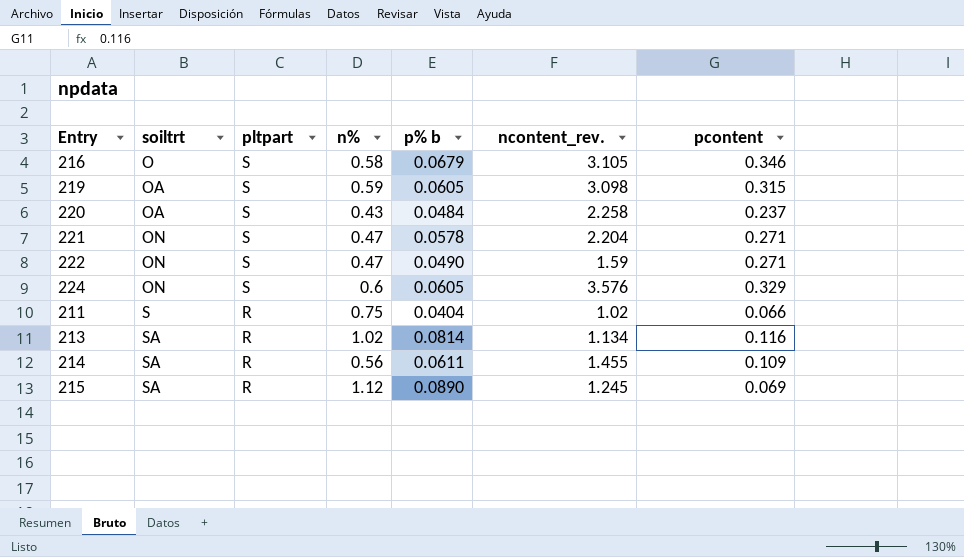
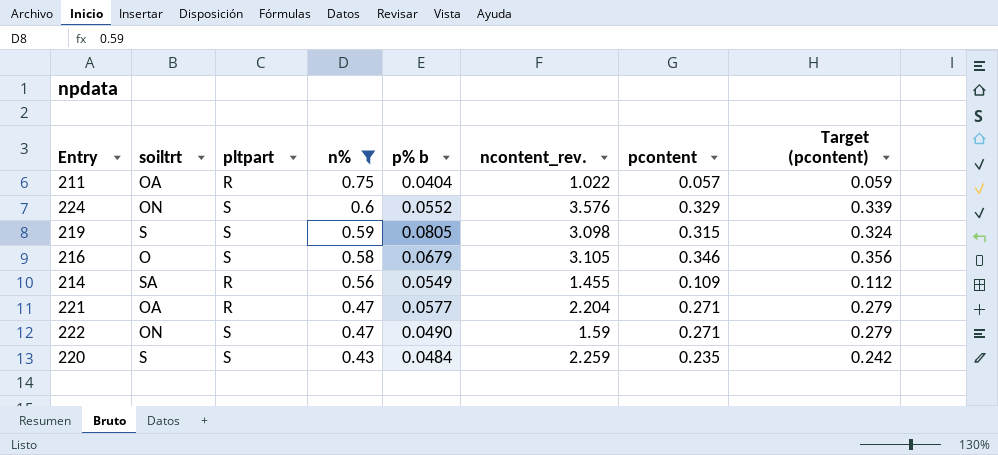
filter: none -> n% <= 0.75
row order: soiltrt ascending -> n% descending
column Target (pcontent) | formula: none -> [pcontent] * 1.03
211 | soiltrt: S -> OA
211 | ncontent_rev.: 1.02 -> 1.022
211 | pcontent: 0.066 -> 0.057
224 | p% b: 0.0605 -> 0.0552
219 | soiltrt: OA -> S
219 | p% b: 0.0605 -> 0.0805
214 | p% b: 0.0611 -> 0.0549
221 | soiltrt: ON -> OA
221 | pltpart: S -> R
221 | p% b: 0.0578 -> 0.0577
220 | soiltrt: OA -> S
220 | ncontent_rev.: 2.258 -> 2.259
220 | pcontent: 0.237 -> 0.235

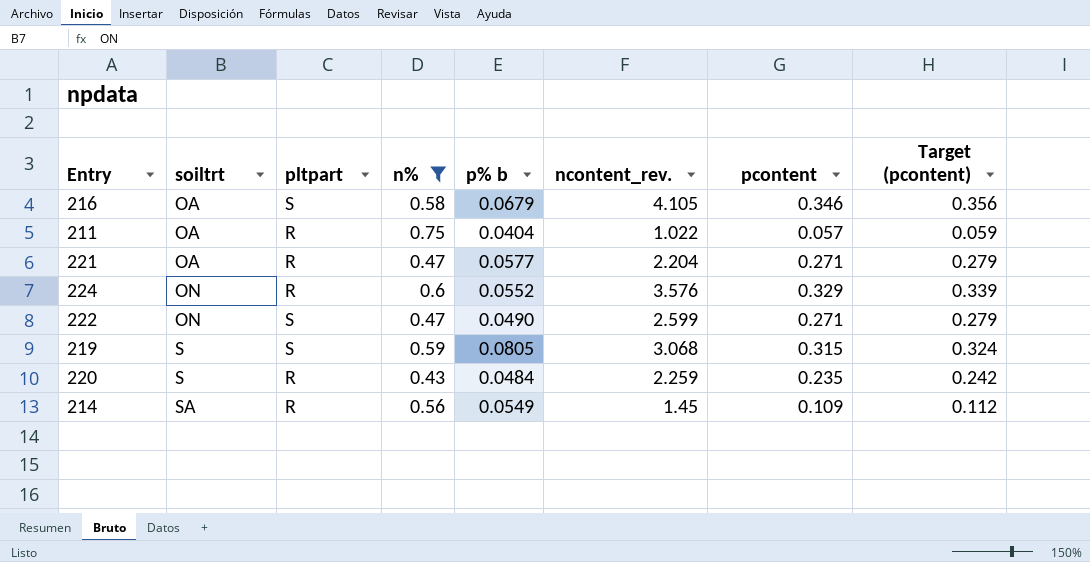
row order: n% descending -> soiltrt ascending
216 | soiltrt: O -> OA
216 | ncontent_rev.: 3.105 -> 4.105
224 | pltpart: S -> R
222 | ncontent_rev.: 1.59 -> 2.599
219 | ncontent_rev.: 3.098 -> 3.068
220 | pltpart: S -> R
214 | ncontent_rev.: 1.455 -> 1.45

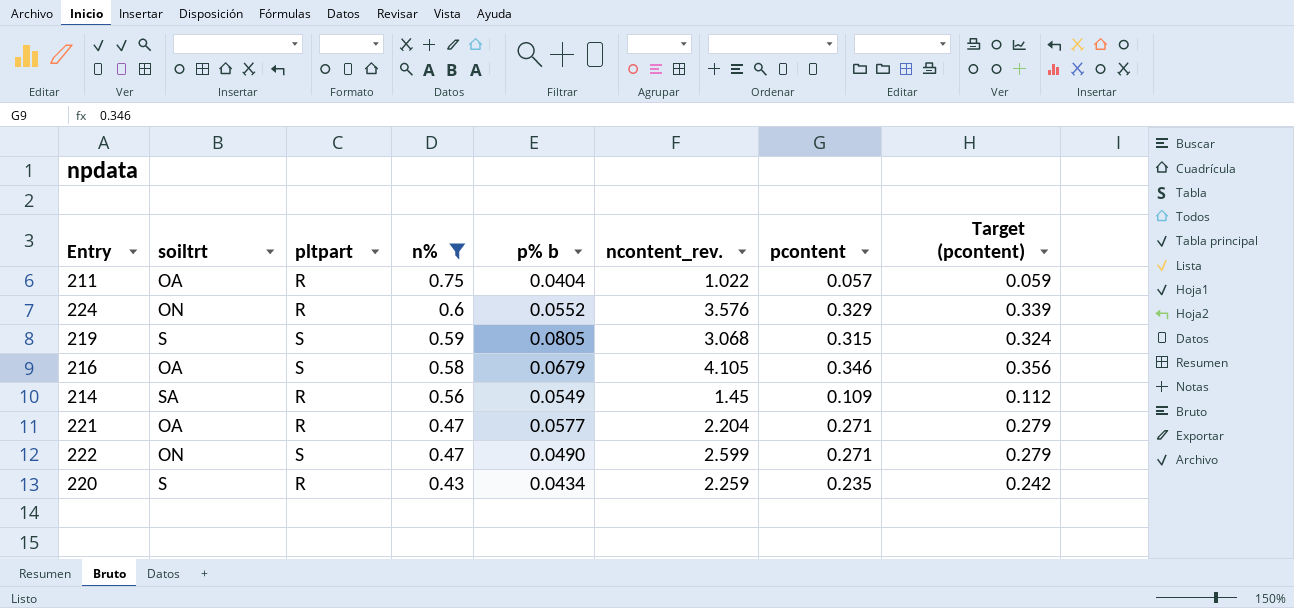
row order: soiltrt ascending -> n% descending
220 | p% b: 0.0484 -> 0.0434

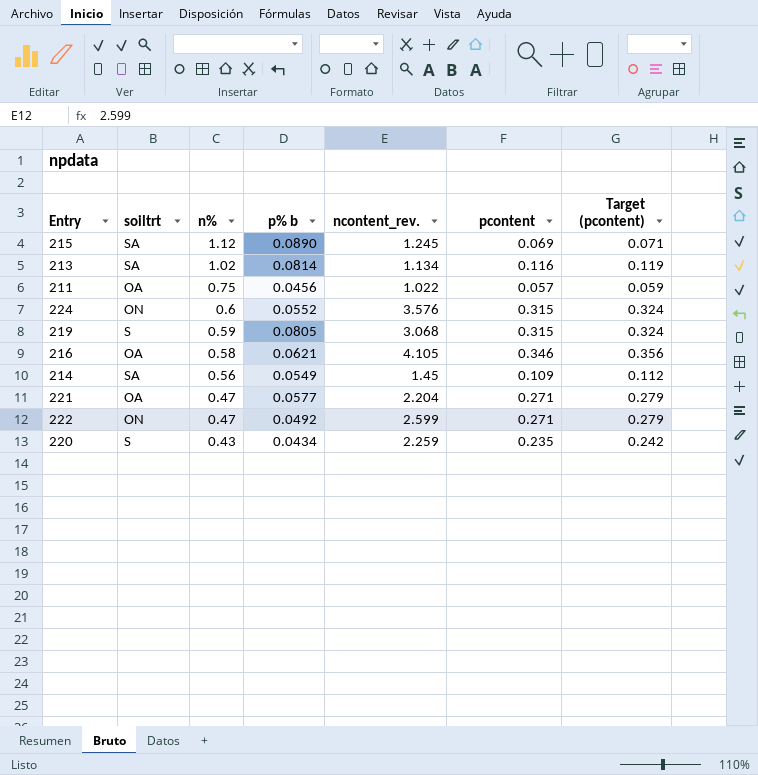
filter: n% <= 0.75 -> none
column pltpart | position: 3 -> none
211 | p% b: 0.0404 -> 0.0456
224 | pcontent: 0.329 -> 0.315
224 | Target (pcontent): 0.339 -> 0.324
216 | p% b: 0.0679 -> 0.0621
222 | p% b: 0.0490 -> 0.0492

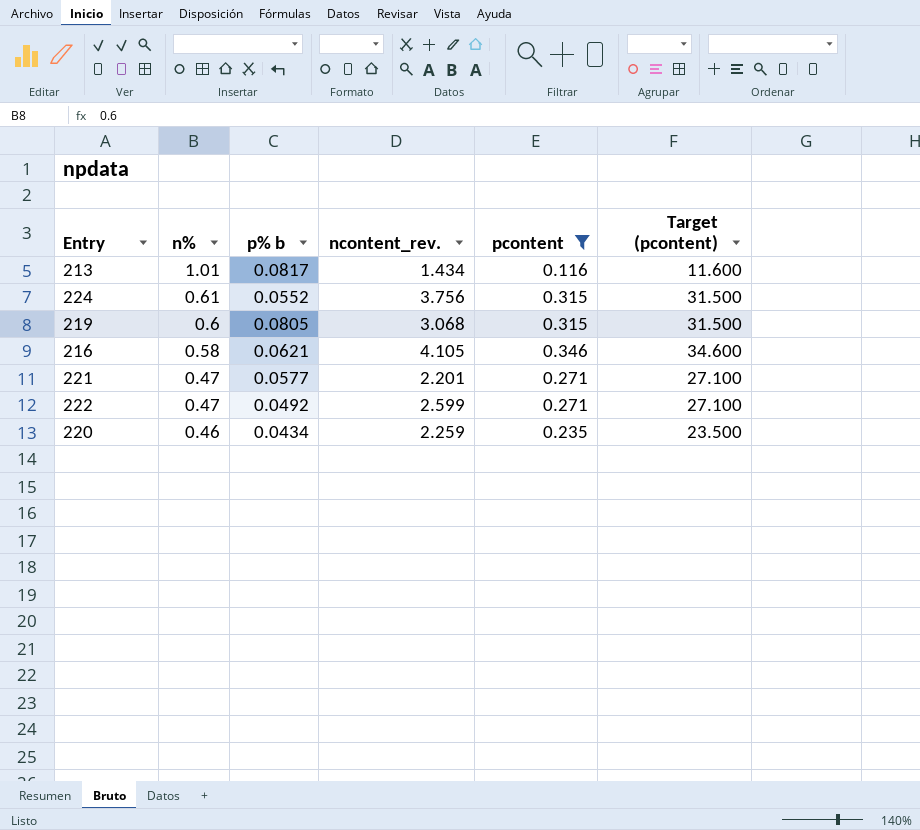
filter: none -> pcontent >= 0.116
column soiltrt | position: 2 -> none
column Target (pcontent) | formula: [pcontent] * 1.03 -> [pcontent] * 100
213 | n%: 1.02 -> 1.01
213 | p% b: 0.0814 -> 0.0817
213 | ncontent_rev.: 1.134 -> 1.434
224 | n%: 0.6 -> 0.61
224 | ncontent_rev.: 3.576 -> 3.756
219 | n%: 0.59 -> 0.6
221 | ncontent_rev.: 2.204 -> 2.201
220 | n%: 0.43 -> 0.46

